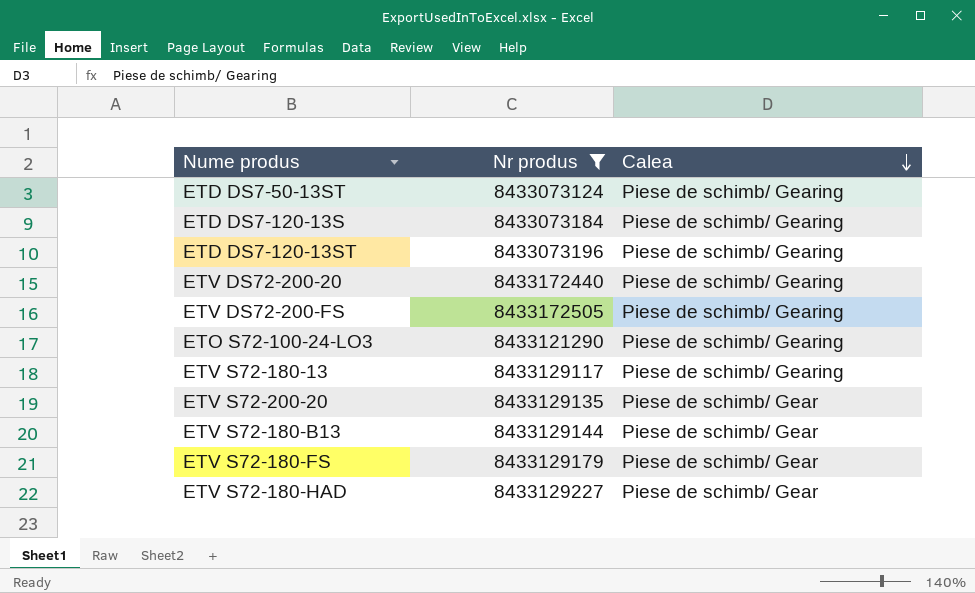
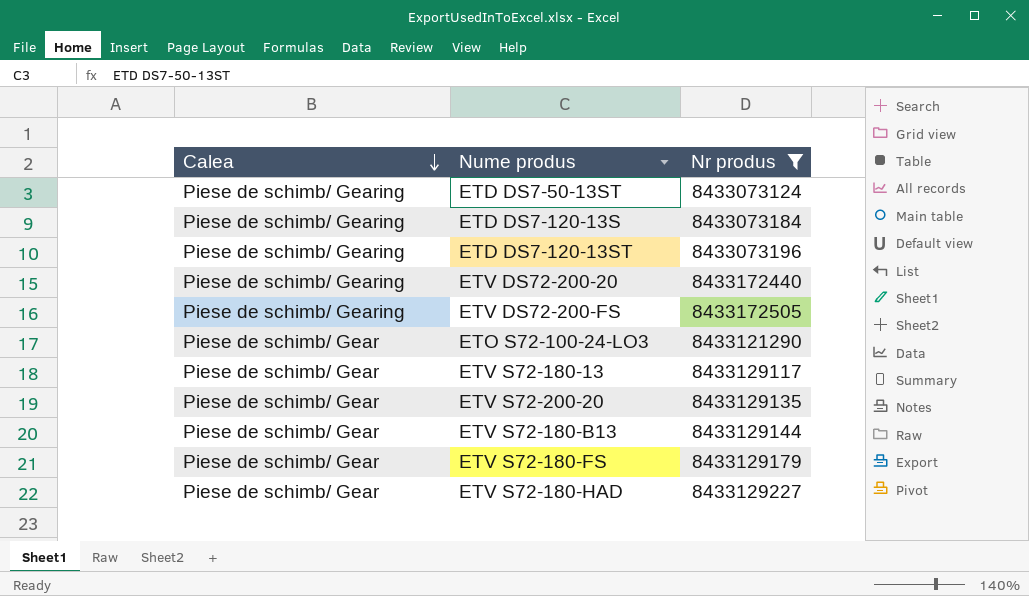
column Calea | position: 3 -> 1
ETO S72-100-24-LO3 | Calea: Piese de schimb/ Gearing -> Piese de schimb/ Gear
ETV S72-180-13 | Calea: Piese de schimb/ Gearing -> Piese de schimb/ Gear

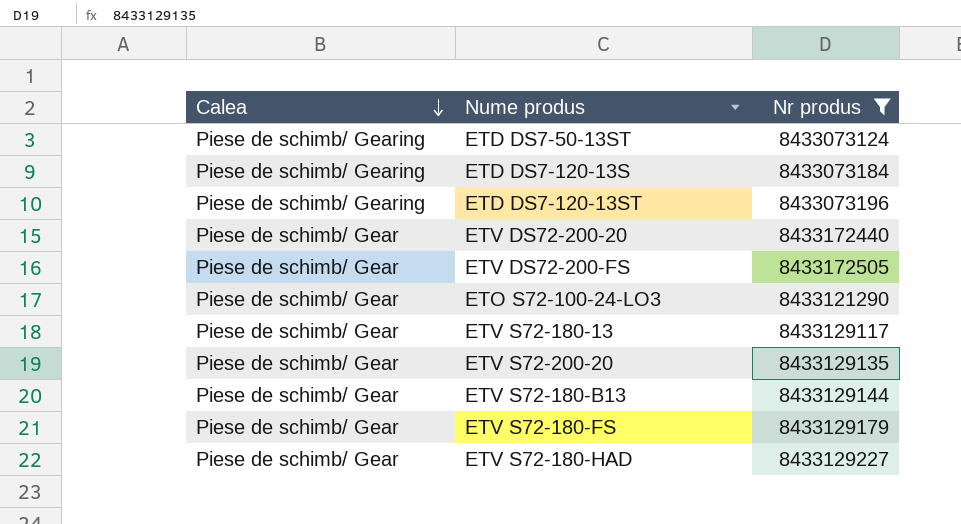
ETV DS72-200-20 | Calea: Piese de schimb/ Gearing -> Piese de schimb/ Gear
ETV DS72-200-FS | Calea: Piese de schimb/ Gearing -> Piese de schimb/ Gear

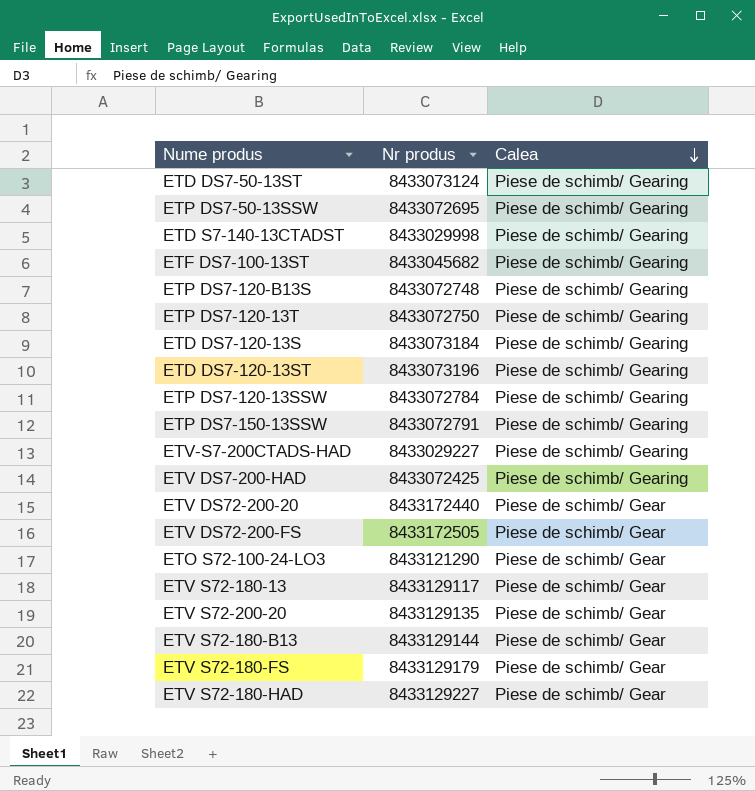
filter: Nr produs >= 8433073124 -> none
column Calea | position: 1 -> 3

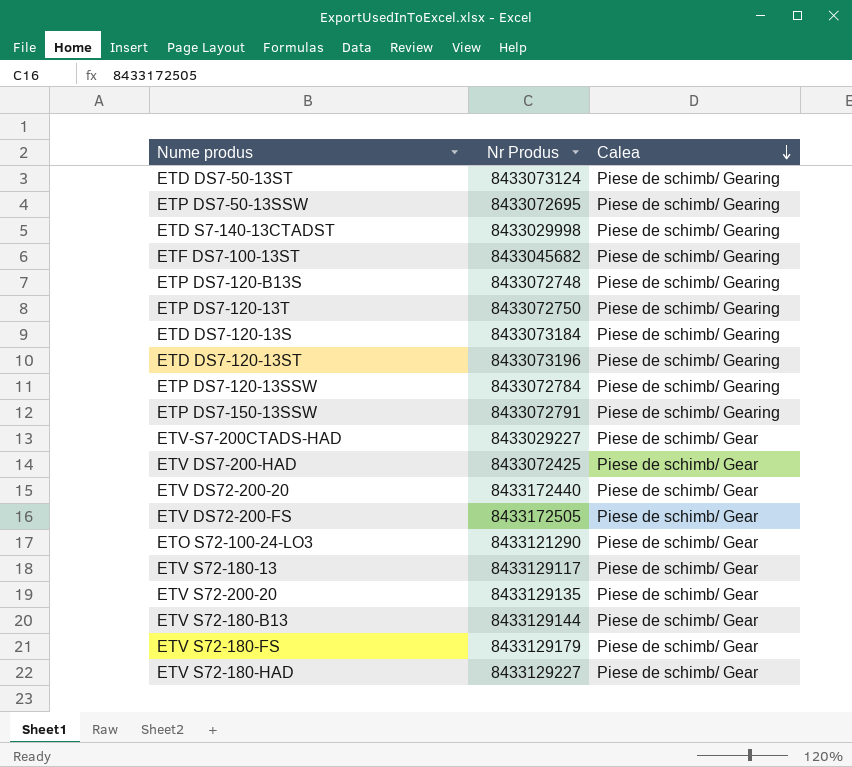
column name: Nr produs -> Nr Produs
ETV-S7-200CTADS-HAD | Calea: Piese de schimb/ Gearing -> Piese de schimb/ Gear
ETV DS7-200-HAD | Calea: Piese de schimb/ Gearing -> Piese de schimb/ Gear

